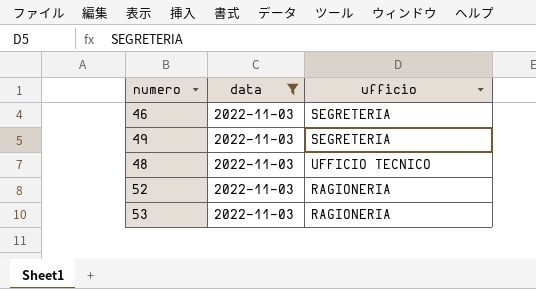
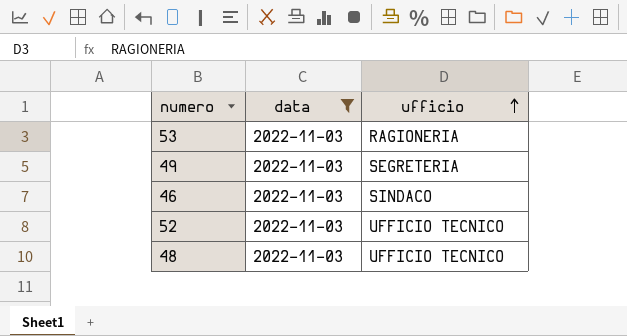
row order: none -> ufficio ascending
46 | ufficio: SEGRETERIA -> SINDACO
52 | ufficio: RAGIONERIA -> UFFICIO TECNICO

